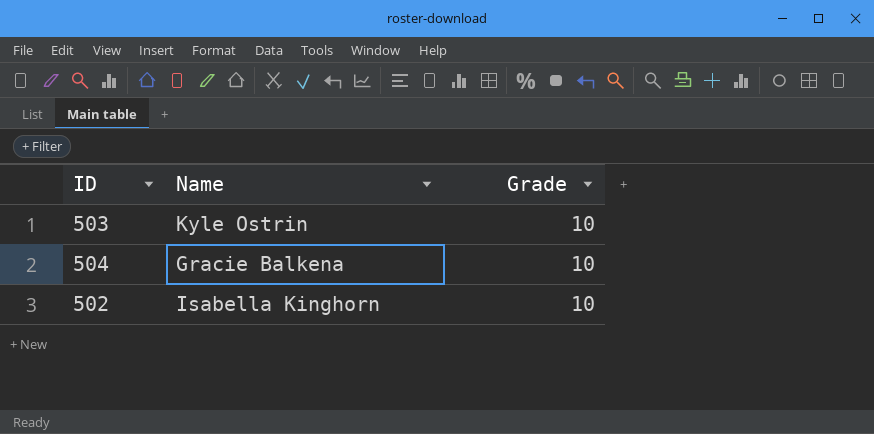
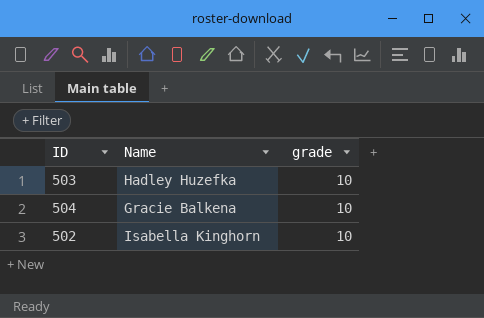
column name: Grade -> grade
503 | Name: Kyle Ostrin -> Hadley Huzefka

